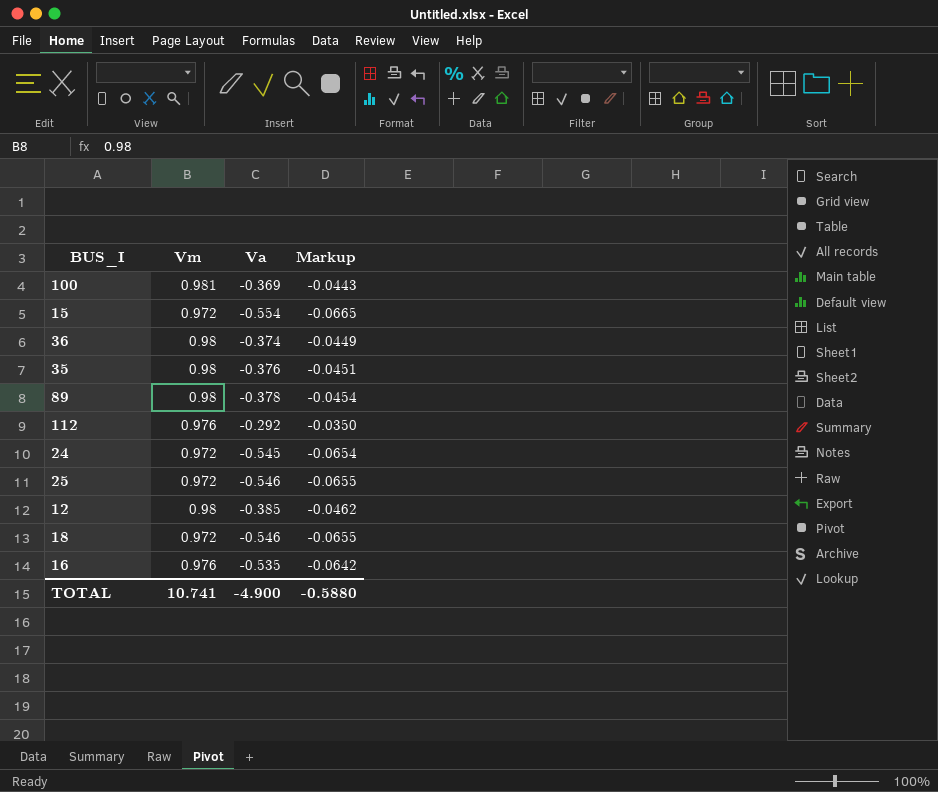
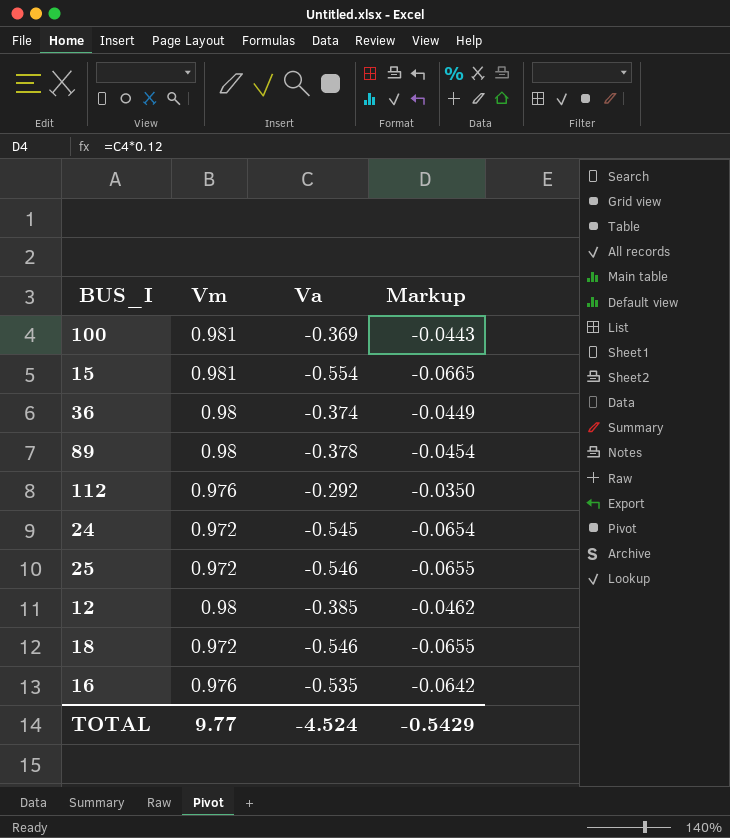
row 35: 0.98 | -0.376 | -0.0451 -> none
15 | Vm: 0.972 -> 0.981
TOTAL | Vm: 10.741 -> 9.77
TOTAL | Va: -4.900 -> -4.524
TOTAL | Markup: -0.5880 -> -0.5429

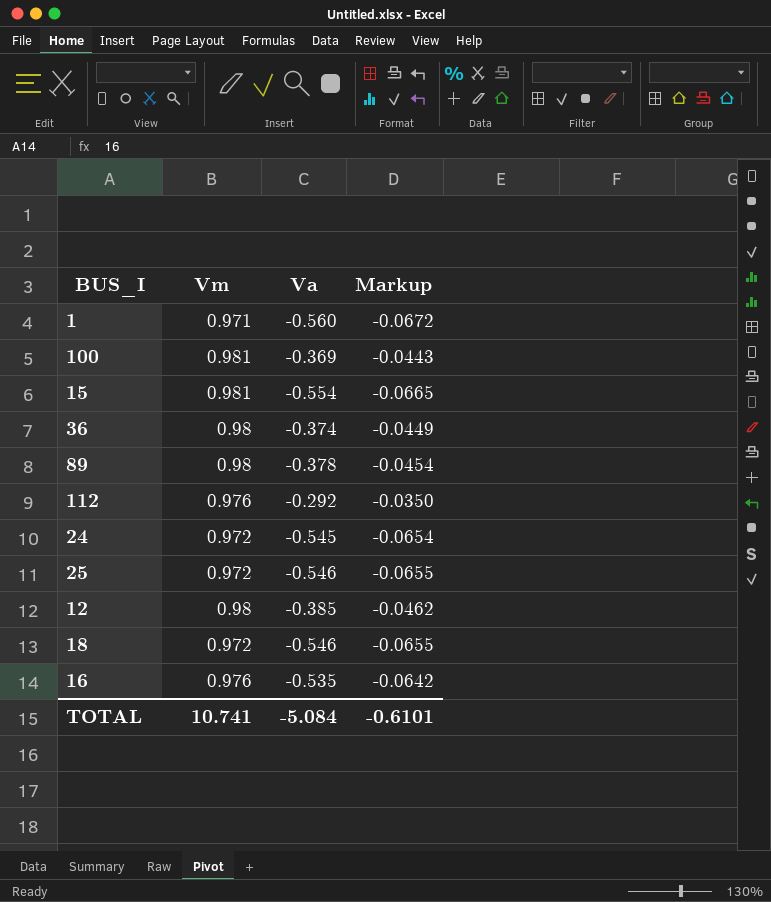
row 1: none -> 0.971 | -0.560 | -0.0672
TOTAL | Vm: 9.77 -> 10.741
TOTAL | Va: -4.524 -> -5.084
TOTAL | Markup: -0.5429 -> -0.6101

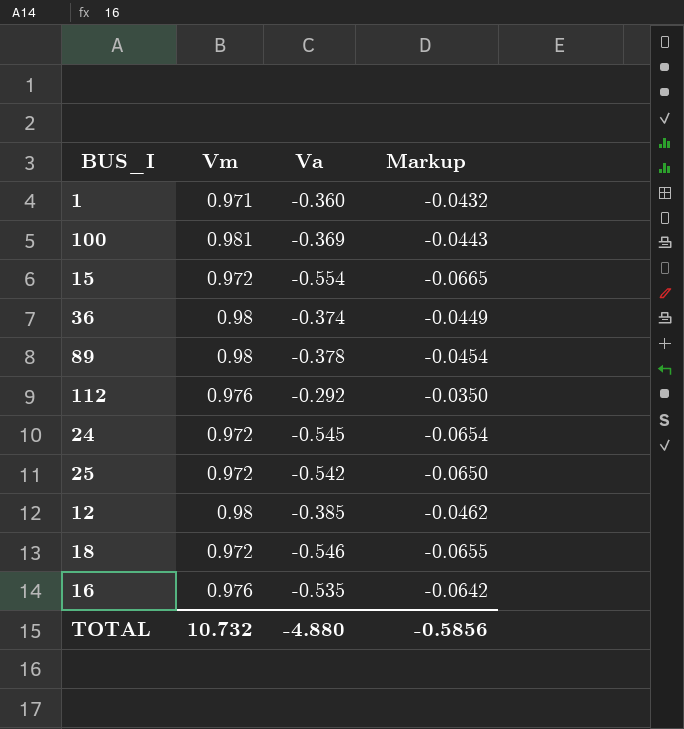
1 | Va: -0.560 -> -0.360
1 | Markup: -0.0672 -> -0.0432
15 | Vm: 0.981 -> 0.972
25 | Va: -0.546 -> -0.542
25 | Markup: -0.0655 -> -0.0650
TOTAL | Vm: 10.741 -> 10.732
TOTAL | Va: -5.084 -> -4.880
TOTAL | Markup: -0.6101 -> -0.5856

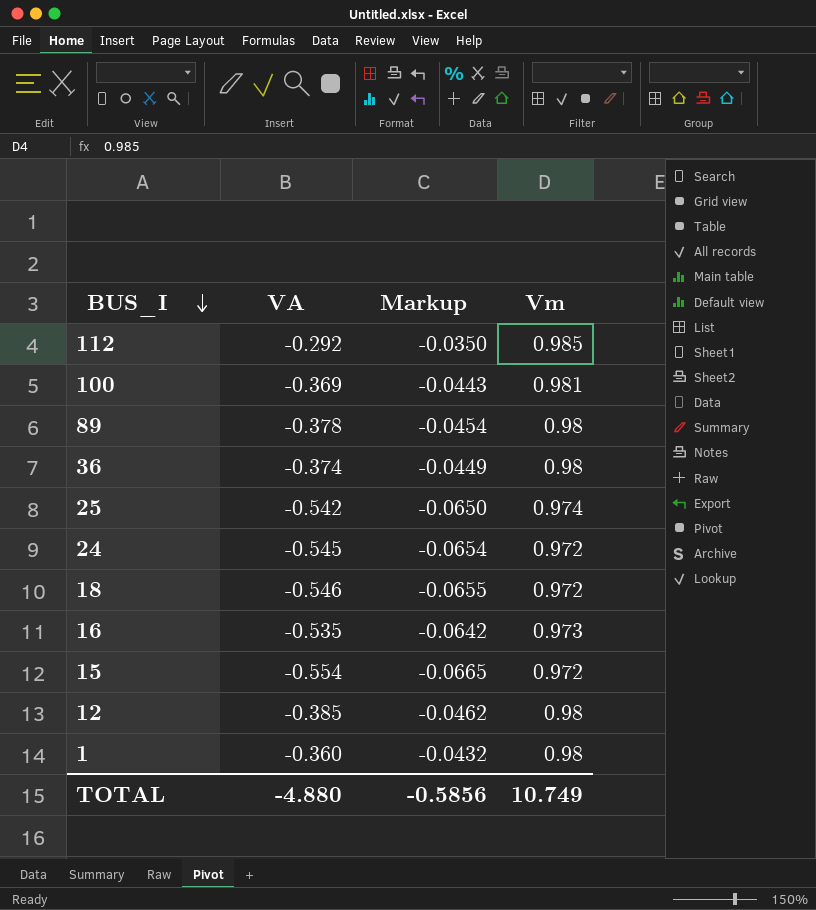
row order: none -> BUS_I descending
column name: Va -> VA
column Vm | position: 2 -> 4
112 | Vm: 0.976 -> 0.985
25 | Vm: 0.972 -> 0.974
16 | Vm: 0.976 -> 0.973
1 | Vm: 0.971 -> 0.98
TOTAL | Vm: 10.732 -> 10.749

